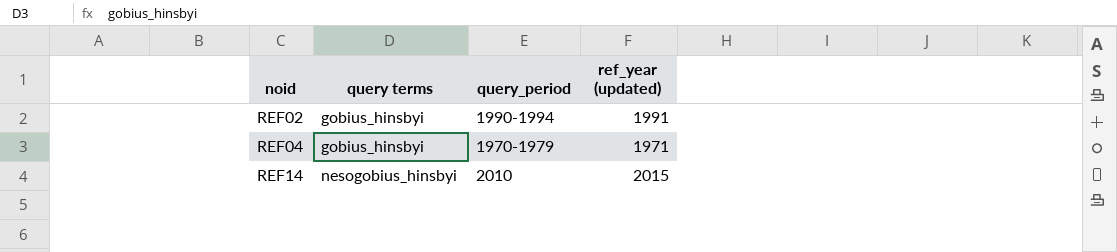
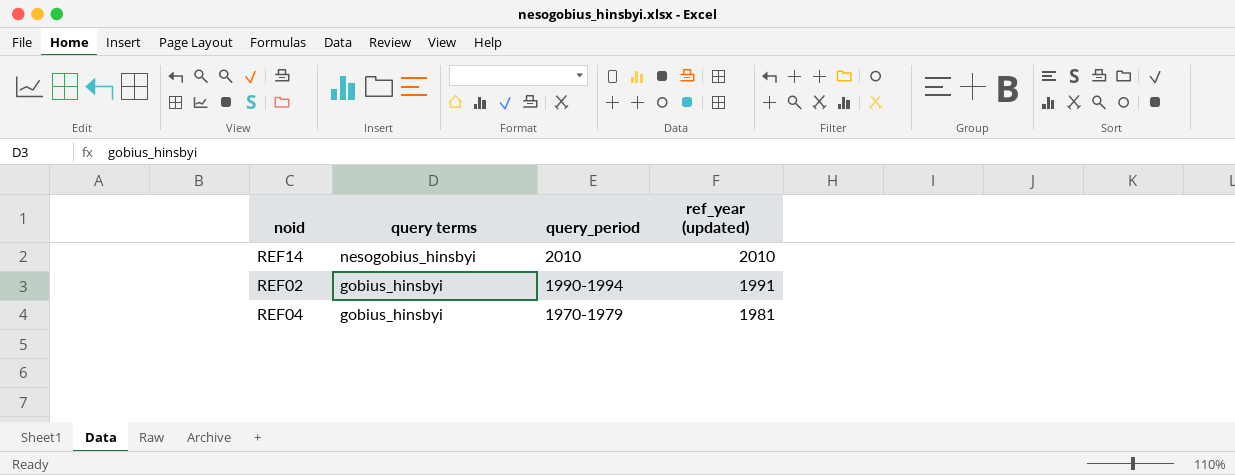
row order: noid ascending -> query terms descending
REF14 | ref_year (updated): 2015 -> 2010
REF04 | ref_year (updated): 1971 -> 1981

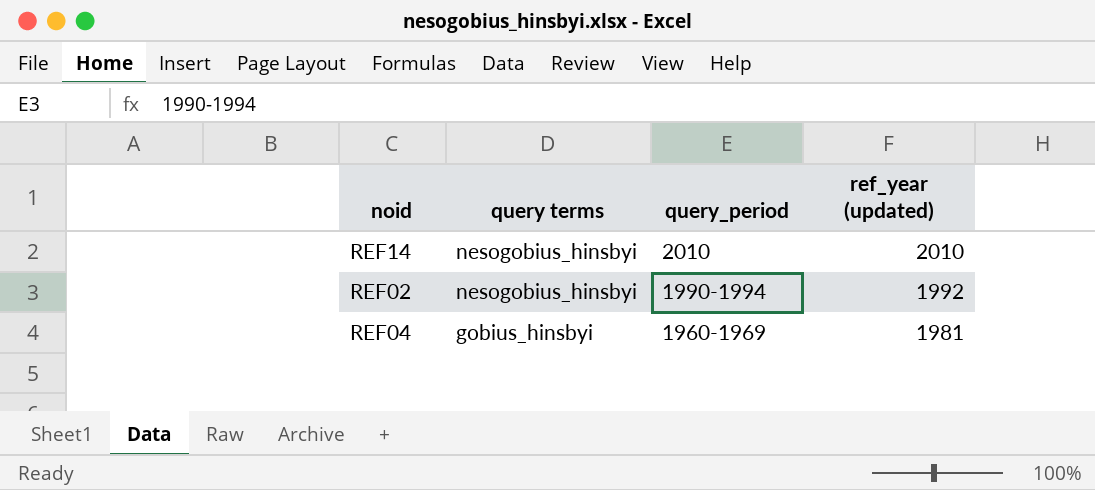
REF02 | query terms: gobius_hinsbyi -> nesogobius_hinsbyi
REF02 | ref_year (updated): 1991 -> 1992
REF04 | query_period: 1970-1979 -> 1960-1969

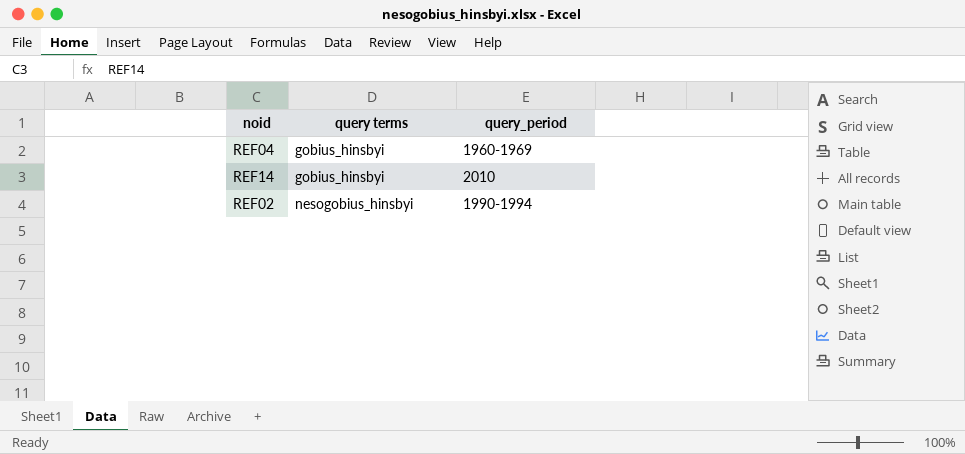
row order: query terms descending -> query terms ascending
column ref_year (updated) | position: 4 -> none
REF14 | query terms: nesogobius_hinsbyi -> gobius_hinsbyi

